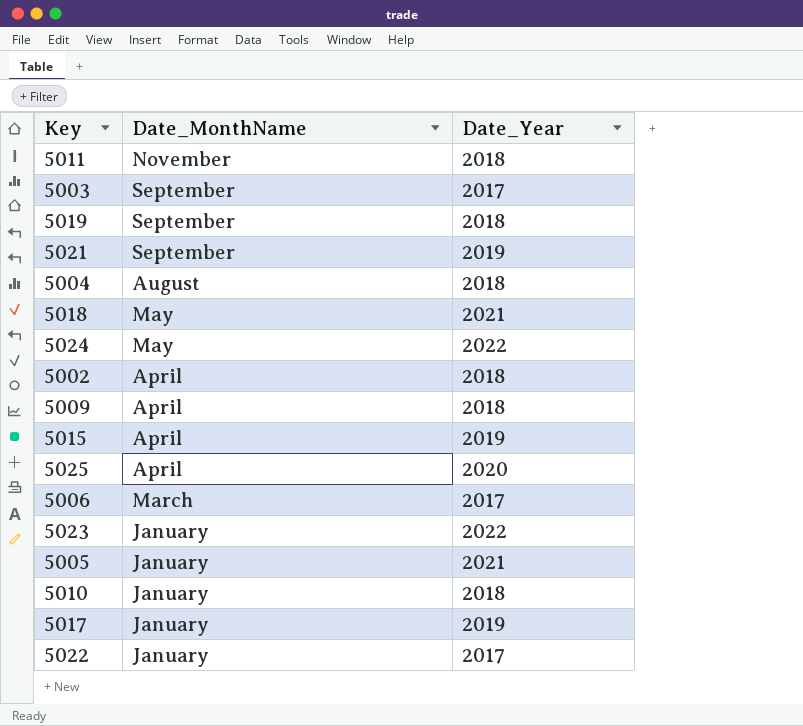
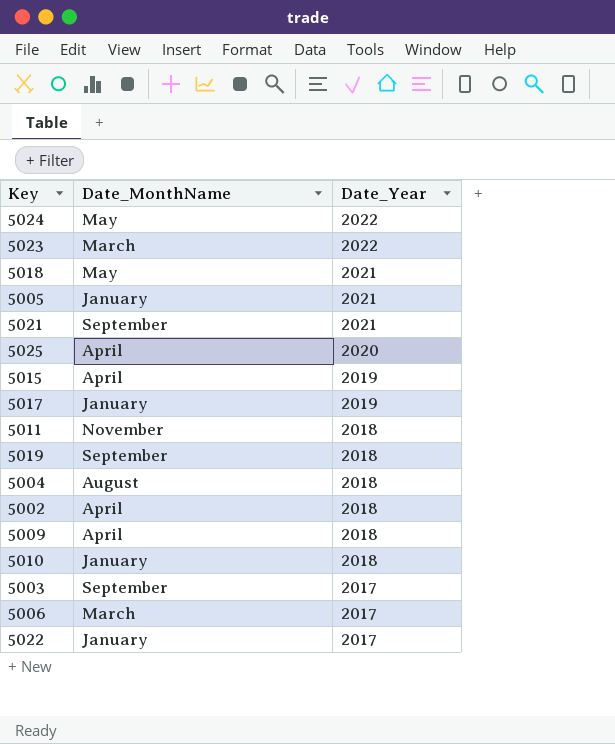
row order: Date_MonthName descending -> Date_Year descending
5023 | Date_MonthName: January -> March
5021 | Date_Year: 2019 -> 2021

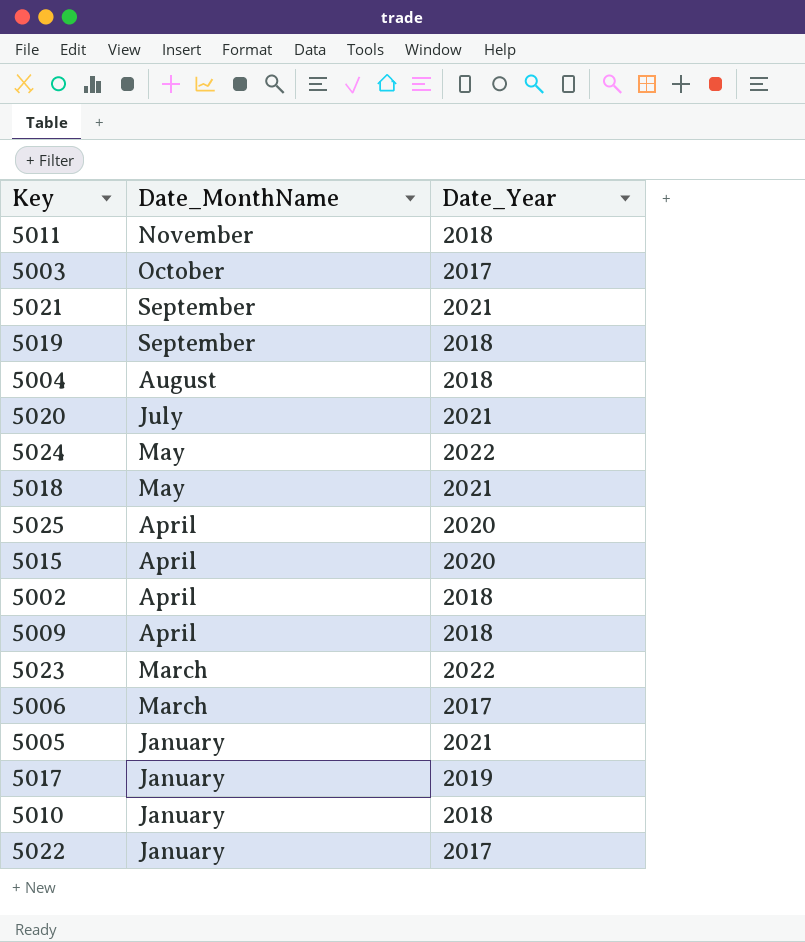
row order: Date_Year descending -> Date_MonthName descending
5003 | Date_MonthName: September -> October
row 5020: none -> July | 2021
5015 | Date_Year: 2019 -> 2020

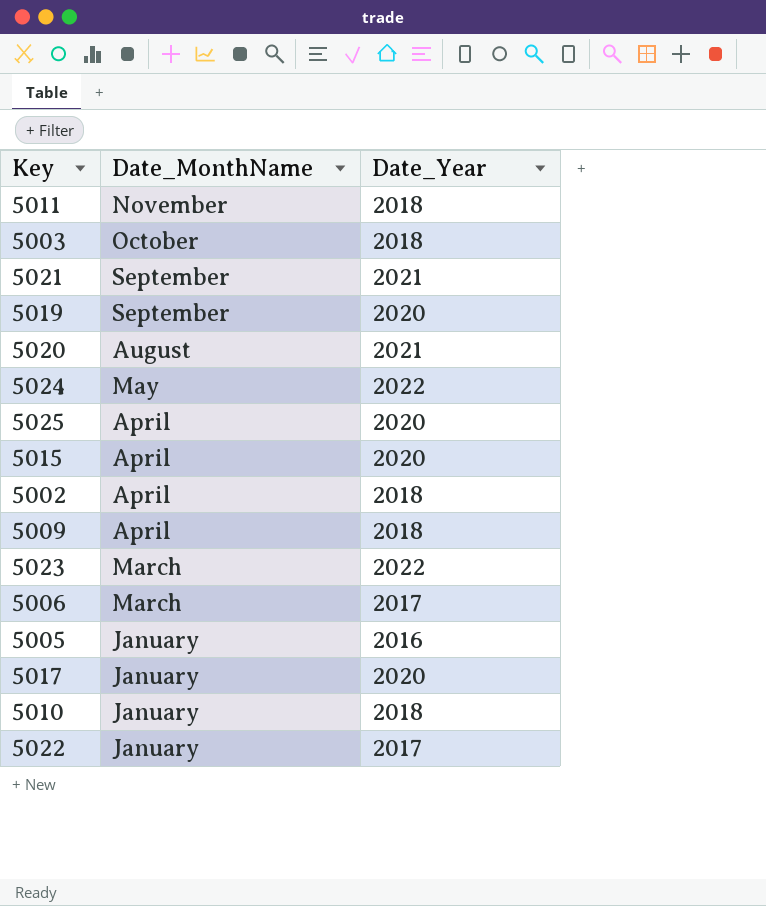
row 5004: August | 2018 -> none
row 5018: May | 2021 -> none
5003 | Date_Year: 2017 -> 2018
5019 | Date_Year: 2018 -> 2020
5020 | Date_MonthName: July -> August
5005 | Date_Year: 2021 -> 2016
5017 | Date_Year: 2019 -> 2020

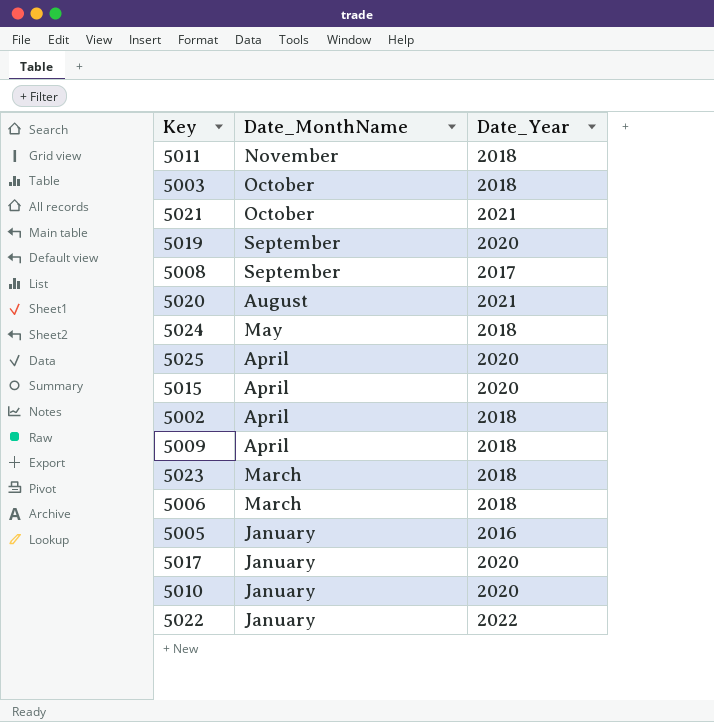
5021 | Date_MonthName: September -> October
row 5008: none -> September | 2017
5024 | Date_Year: 2022 -> 2018
5023 | Date_Year: 2022 -> 2018
5006 | Date_Year: 2017 -> 2018
5010 | Date_Year: 2018 -> 2020
5022 | Date_Year: 2017 -> 2022

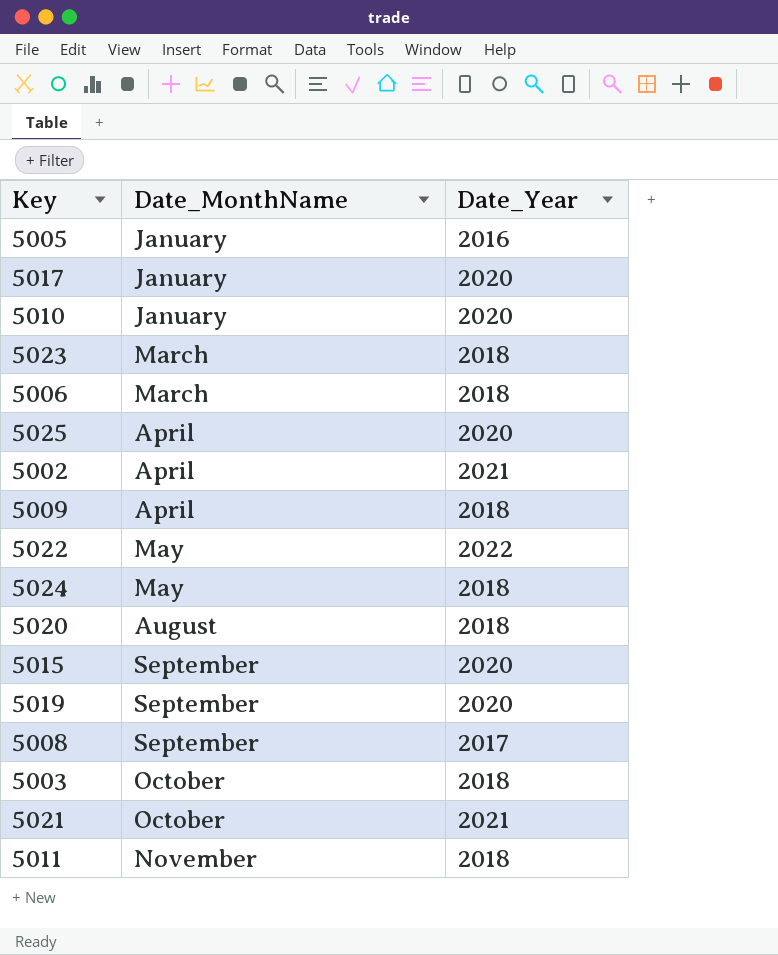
row order: Date_MonthName descending -> Date_MonthName ascending
5002 | Date_Year: 2018 -> 2021
5022 | Date_MonthName: January -> May
5020 | Date_Year: 2021 -> 2018
5015 | Date_MonthName: April -> September

